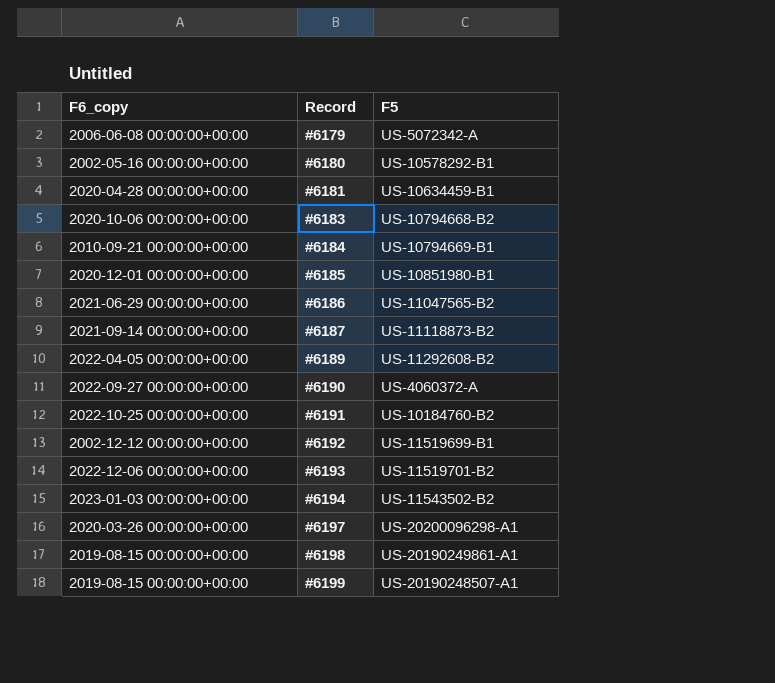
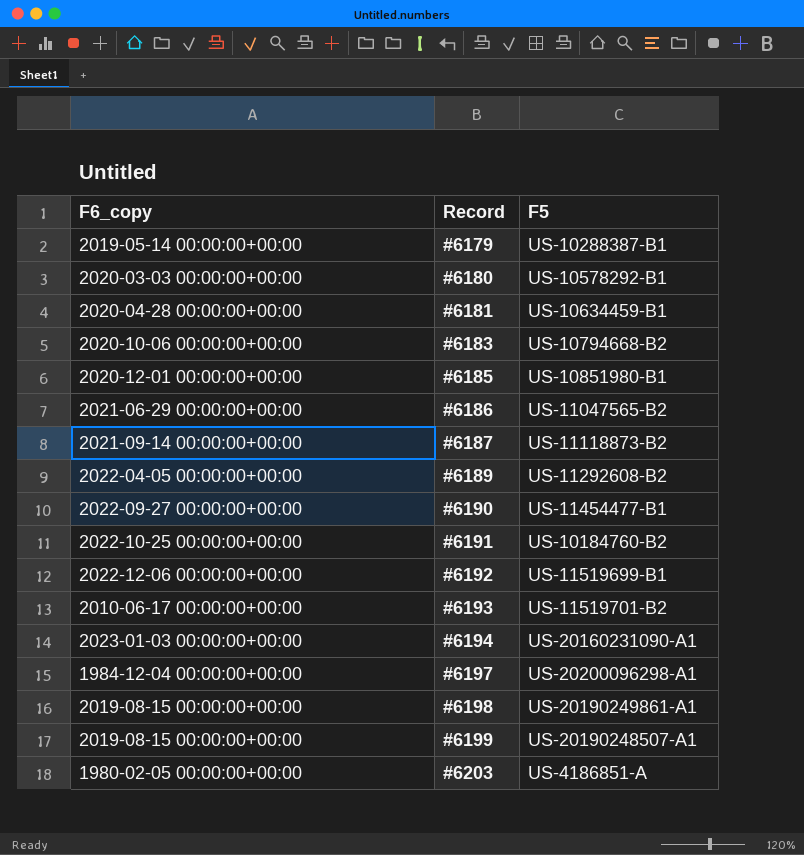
row #6184: 2010-09-21 00:00:00+00:00 | US-10794669-B1 -> none
#6179 | F6_copy: 2006-06-08 00:00:00+00:00 -> 2019-05-14 00:00:00+00:00
#6179 | F5: US-5072342-A -> US-10288387-B1
#6180 | F6_copy: 2002-05-16 00:00:00+00:00 -> 2020-03-03 00:00:00+00:00
#6190 | F5: US-4060372-A -> US-11454477-B1
#6192 | F6_copy: 2002-12-12 00:00:00+00:00 -> 2022-12-06 00:00:00+00:00
#6193 | F6_copy: 2022-12-06 00:00:00+00:00 -> 2010-06-17 00:00:00+00:00
#6194 | F5: US-11543502-B2 -> US-20160231090-A1
#6197 | F6_copy: 2020-03-26 00:00:00+00:00 -> 1984-12-04 00:00:00+00:00
row #6203: none -> 1980-02-05 00:00:00+00:00 | US-4186851-A

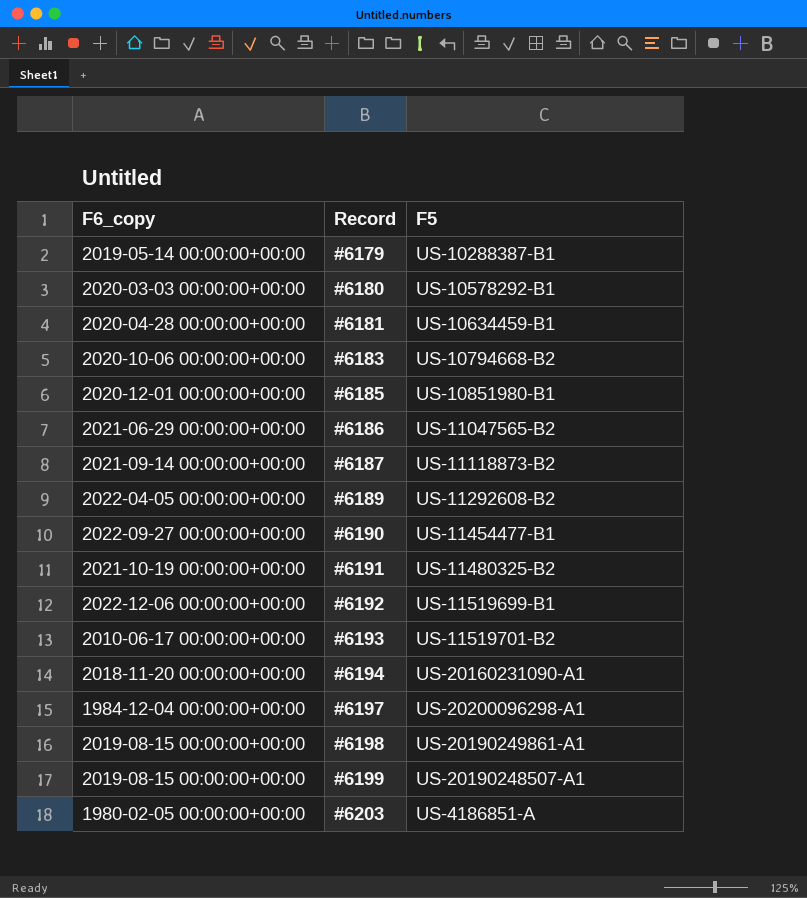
#6191 | F6_copy: 2022-10-25 00:00:00+00:00 -> 2021-10-19 00:00:00+00:00
#6191 | F5: US-10184760-B2 -> US-11480325-B2
#6194 | F6_copy: 2023-01-03 00:00:00+00:00 -> 2018-11-20 00:00:00+00:00

